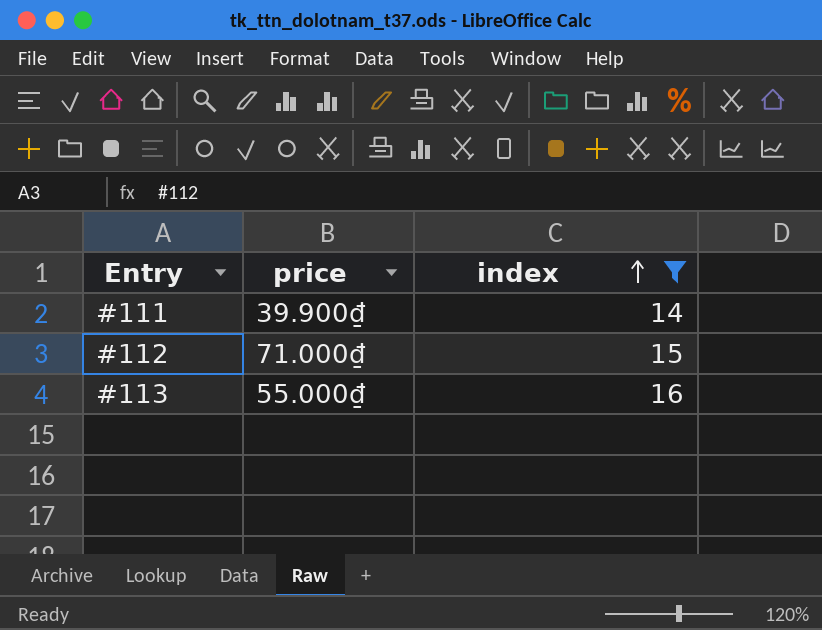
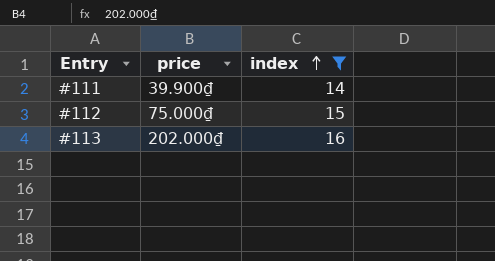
#112 | price: 71.000₫ -> 75.000₫
#113 | price: 55.000₫ -> 202.000₫

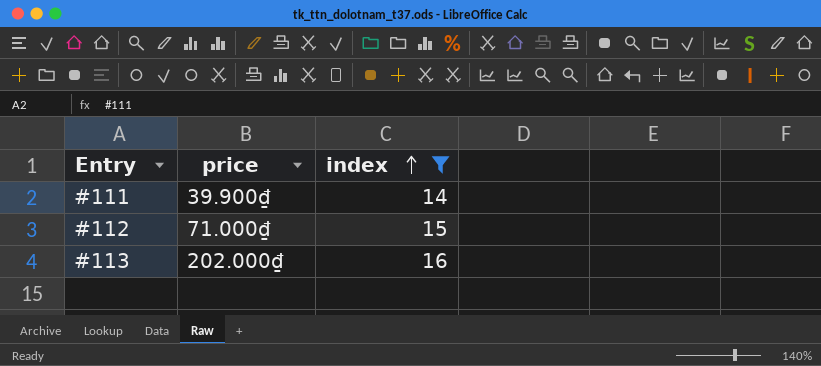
#112 | price: 75.000₫ -> 71.000₫

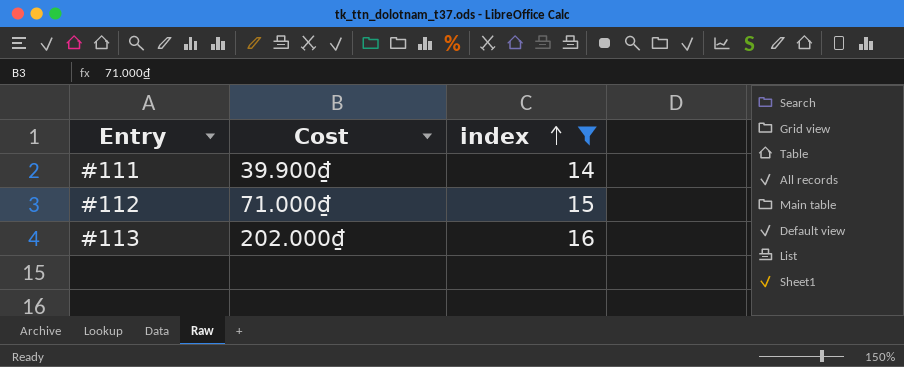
column name: price -> Cost

